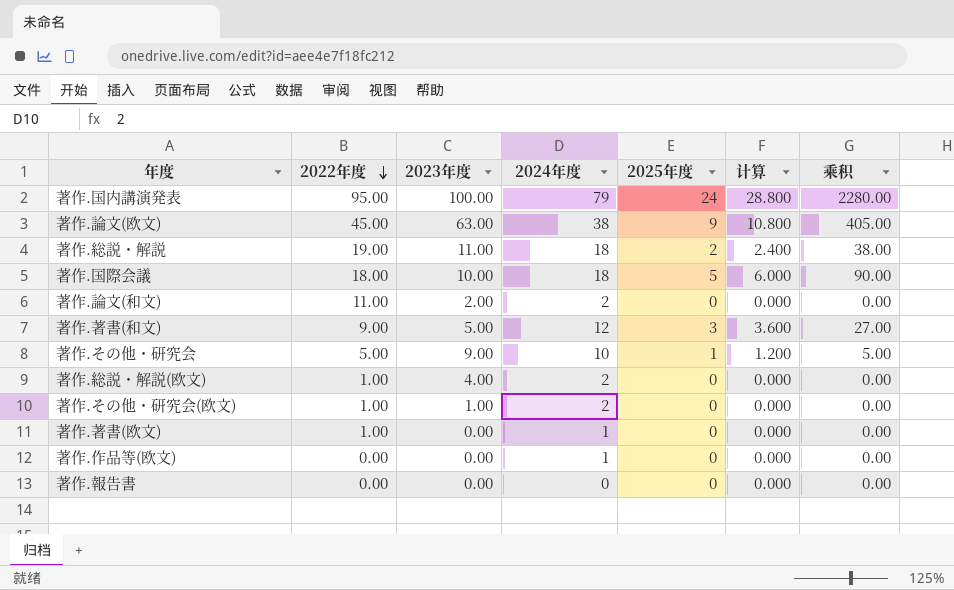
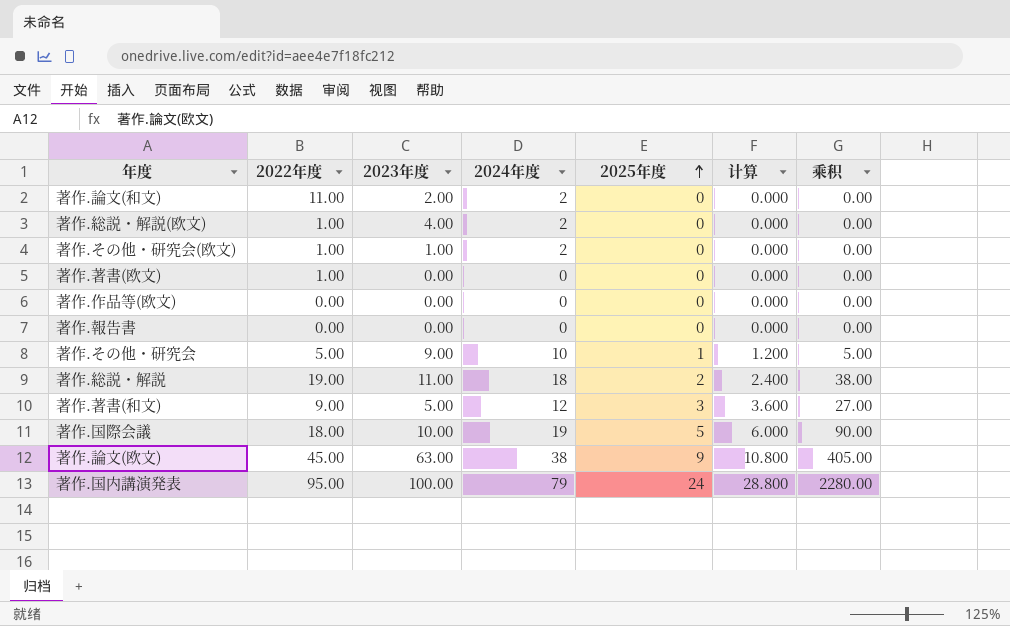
row order: 2022年度 descending -> 2025年度 ascending
著作.著書(欧文) | 2024年度: 1 -> 0
著作.作品等(欧文) | 2024年度: 1 -> 0
著作.国際会議 | 2024年度: 18 -> 19

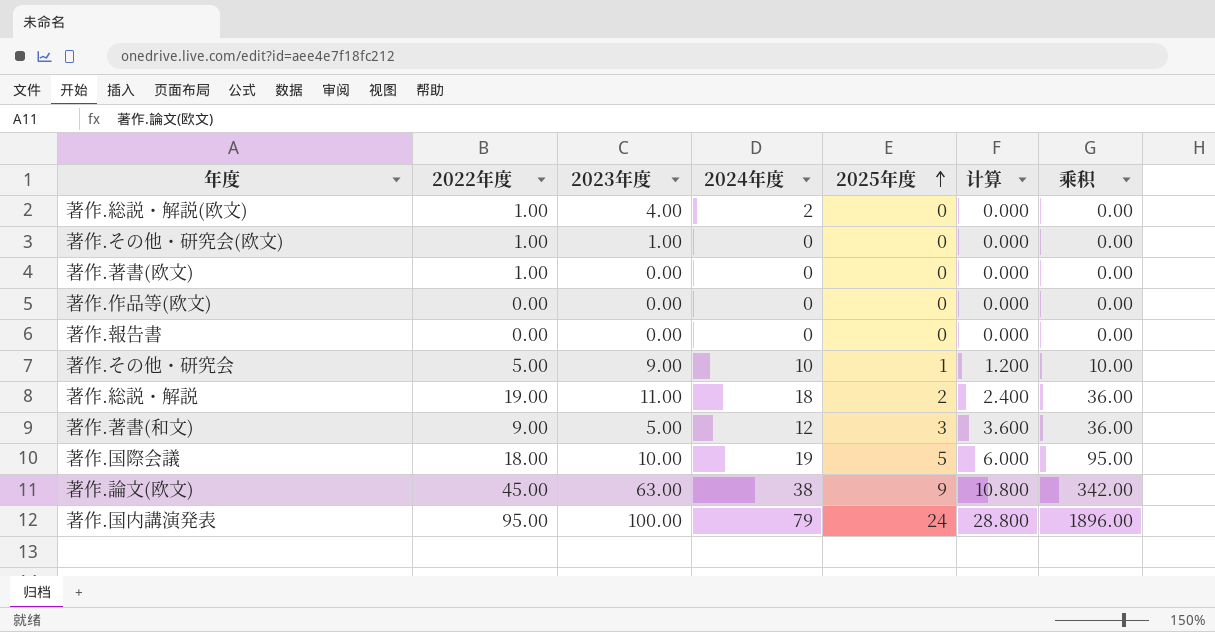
column 乘积 | formula: [2022年度] * [2025年度] -> [2024年度] * [2025年度]
row 著作.論文(和文): 11.00 | 2.00 | 2 | 0 | 0.000 | 0.00 -> none
著作.その他・研究会(欧文) | 2024年度: 2 -> 0

